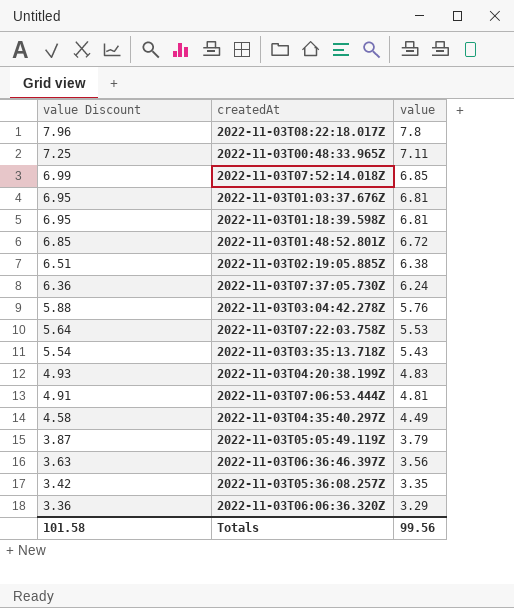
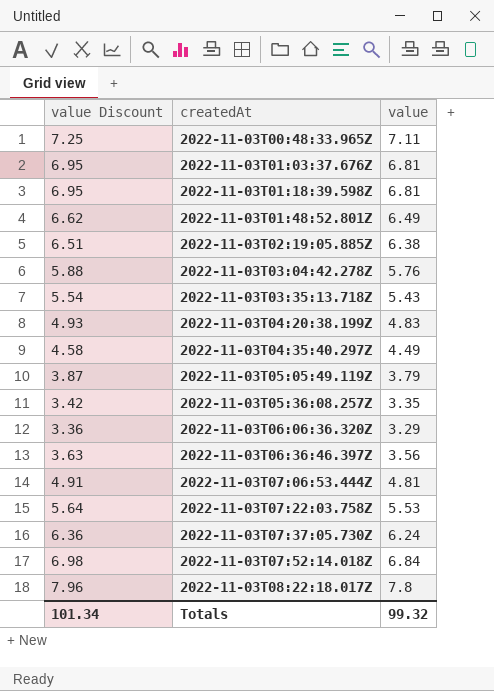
row order: value Discount descending -> createdAt ascending
2022-11-03T01:48:52.801Z | value Discount: 6.85 -> 6.62
2022-11-03T01:48:52.801Z | value: 6.72 -> 6.49
2022-11-03T07:52:14.018Z | value Discount: 6.99 -> 6.98
2022-11-03T07:52:14.018Z | value: 6.85 -> 6.84
Totals | value Discount: 101.58 -> 101.34
Totals | value: 99.56 -> 99.32

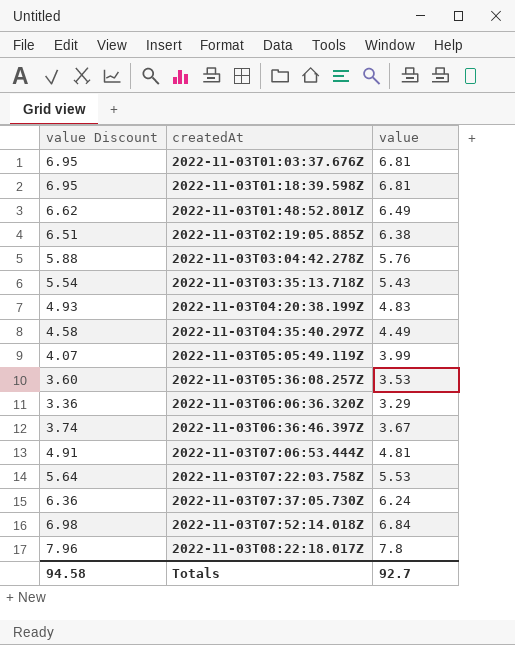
row 2022-11-03T00:48:33.965Z: 7.25 | 7.11 -> none
2022-11-03T05:05:49.119Z | value Discount: 3.87 -> 4.07
2022-11-03T05:05:49.119Z | value: 3.79 -> 3.99
2022-11-03T05:36:08.257Z | value Discount: 3.42 -> 3.60
2022-11-03T05:36:08.257Z | value: 3.35 -> 3.53
2022-11-03T06:36:46.397Z | value Discount: 3.63 -> 3.74
2022-11-03T06:36:46.397Z | value: 3.56 -> 3.67
Totals | value Discount: 101.34 -> 94.58
Totals | value: 99.32 -> 92.7

